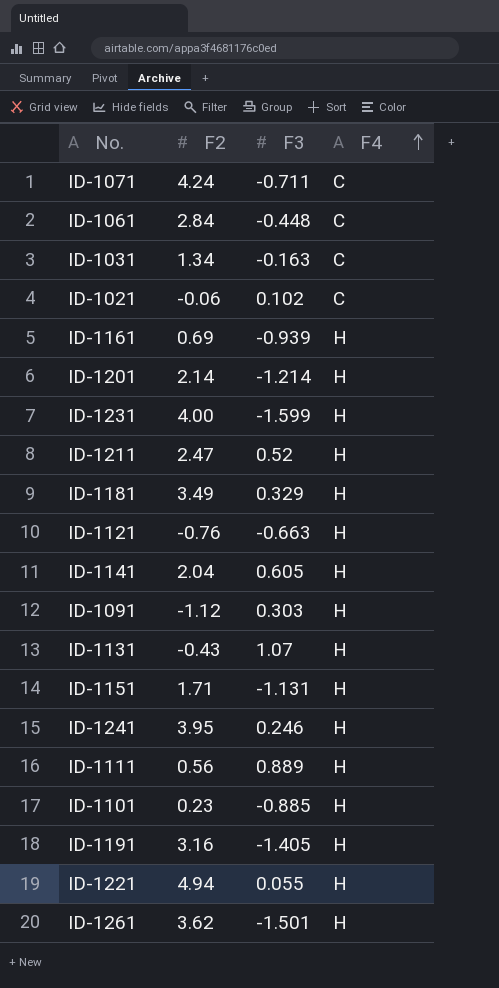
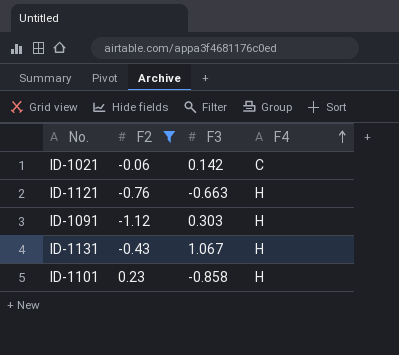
filter: none -> F2 <= 0.23
ID-1021 | F3: 0.102 -> 0.142
ID-1131 | F3: 1.07 -> 1.067
ID-1101 | F3: -0.885 -> -0.858

